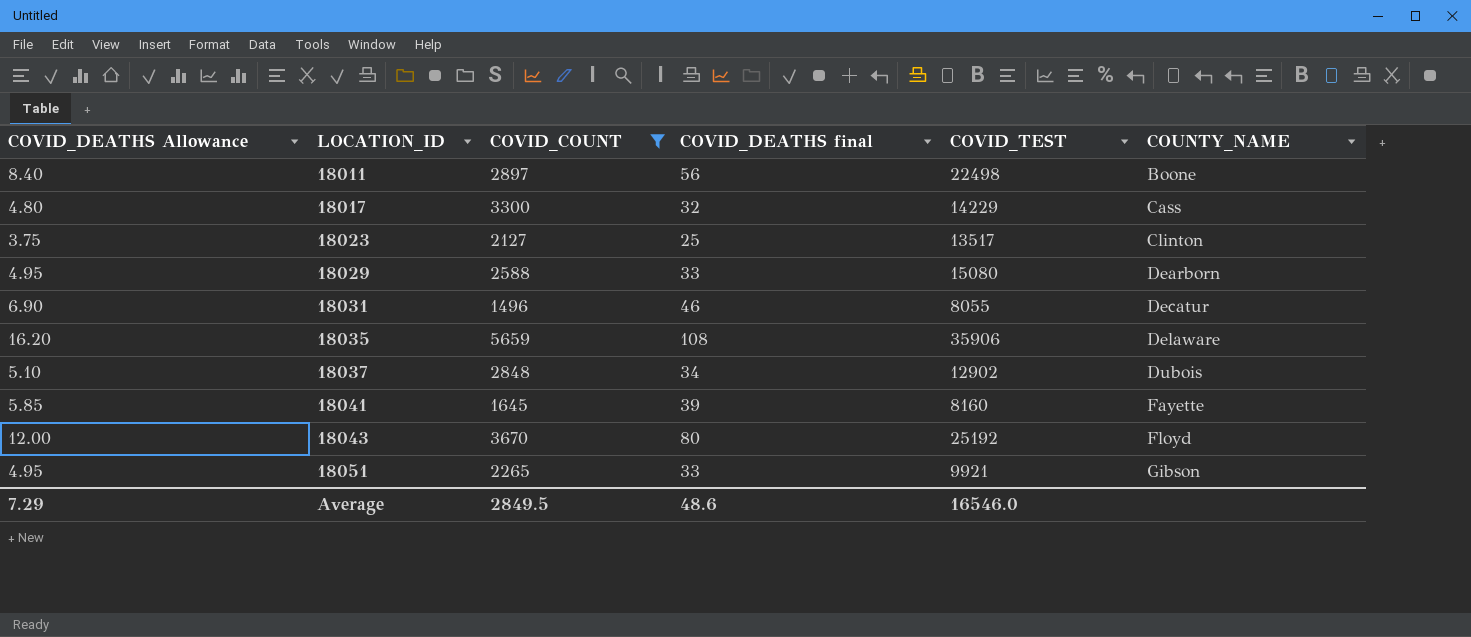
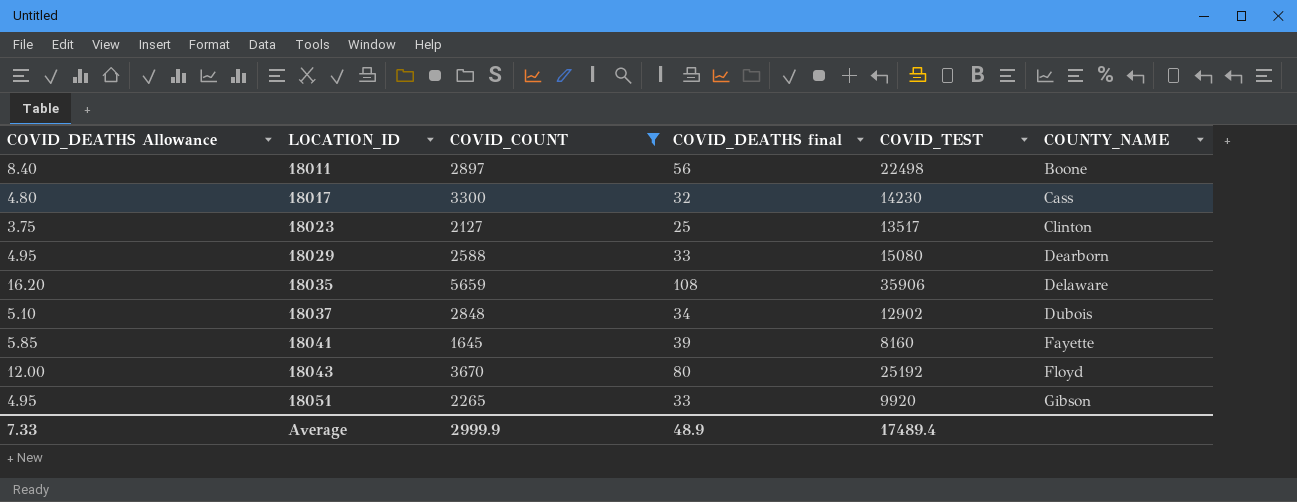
row 18031: 6.90 | 1496 | 46 | 8055 | Decatur -> none
18017 | COVID_TEST: 14229 -> 14230
18051 | COVID_TEST: 9921 -> 9920
Average | COVID_DEATHS Allowance: 7.29 -> 7.33
Average | COVID_COUNT: 2849.5 -> 2999.9
Average | COVID_DEATHS final: 48.6 -> 48.9
Average | COVID_TEST: 16546.0 -> 17489.4

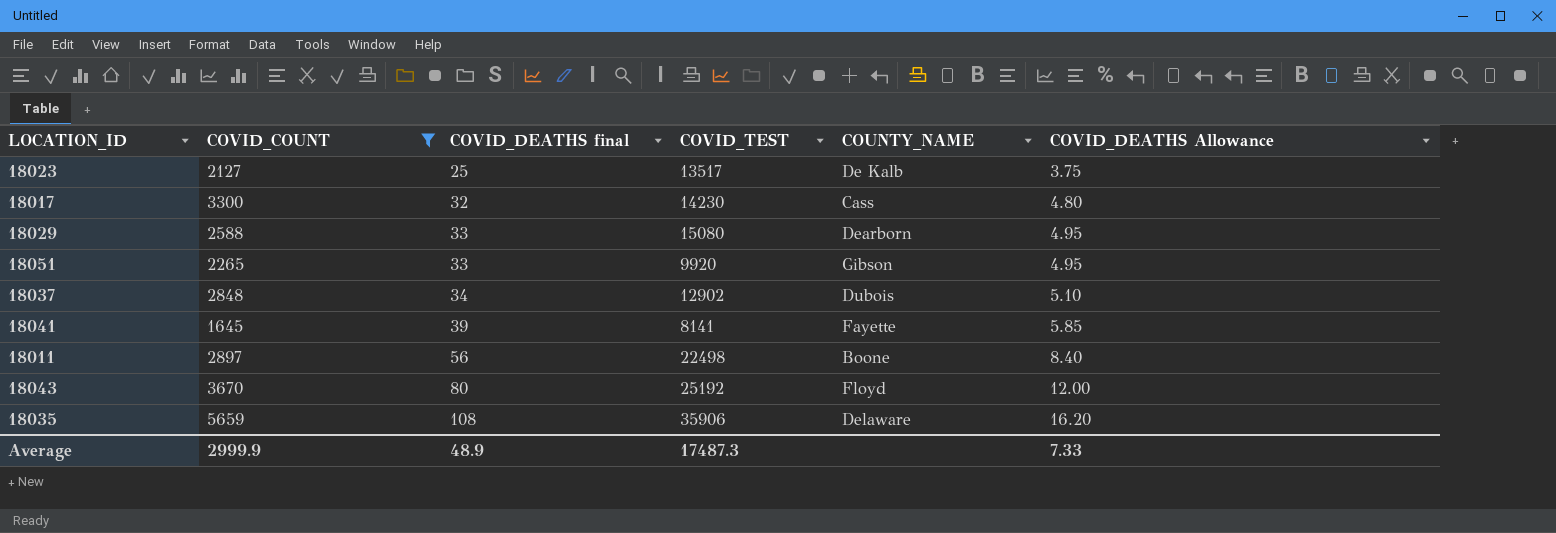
row order: LOCATION_ID ascending -> COVID_DEATHS final ascending
column COVID_DEATHS Allowance | position: 1 -> 6
18023 | COUNTY_NAME: Clinton -> De Kalb
18041 | COVID_TEST: 8160 -> 8141
Average | COVID_TEST: 17489.4 -> 17487.3

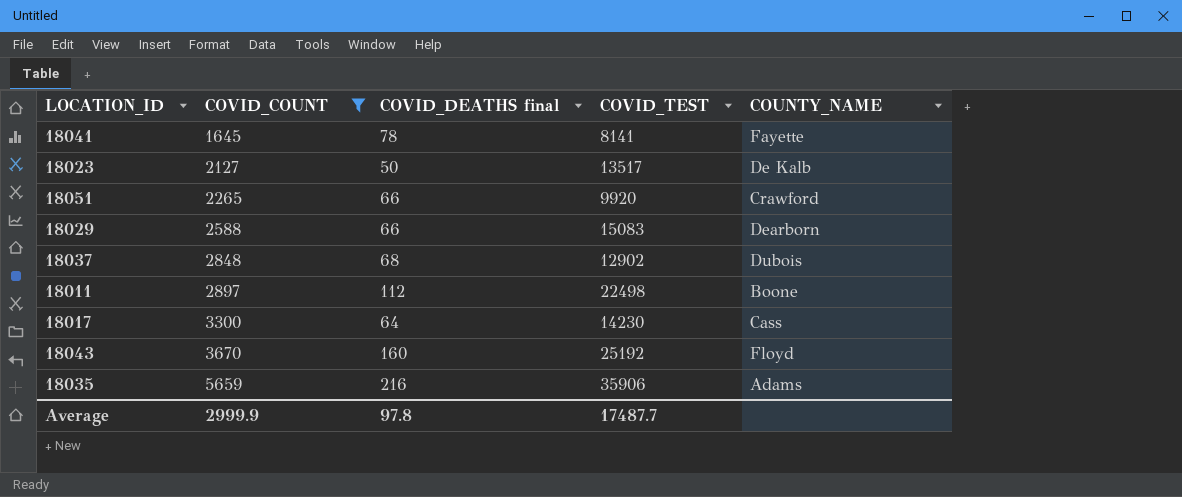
row order: COVID_DEATHS final ascending -> COVID_COUNT ascending
column COVID_DEATHS Allowance | formula: [COVID_DEATHS final] * 0.15 -> none
18041 | COVID_DEATHS final: 39 -> 78
18023 | COVID_DEATHS final: 25 -> 50
18051 | COVID_DEATHS final: 33 -> 66
18051 | COUNTY_NAME: Gibson -> Crawford
18029 | COVID_DEATHS final: 33 -> 66
18029 | COVID_TEST: 15080 -> 15083
18037 | COVID_DEATHS final: 34 -> 68
18011 | COVID_DEATHS final: 56 -> 112
18017 | COVID_DEATHS final: 32 -> 64
18043 | COVID_DEATHS final: 80 -> 160
18035 | COVID_DEATHS final: 108 -> 216
18035 | COUNTY_NAME: Delaware -> Adams
Average | COVID_DEATHS final: 48.9 -> 97.8
Average | COVID_TEST: 17487.3 -> 17487.7

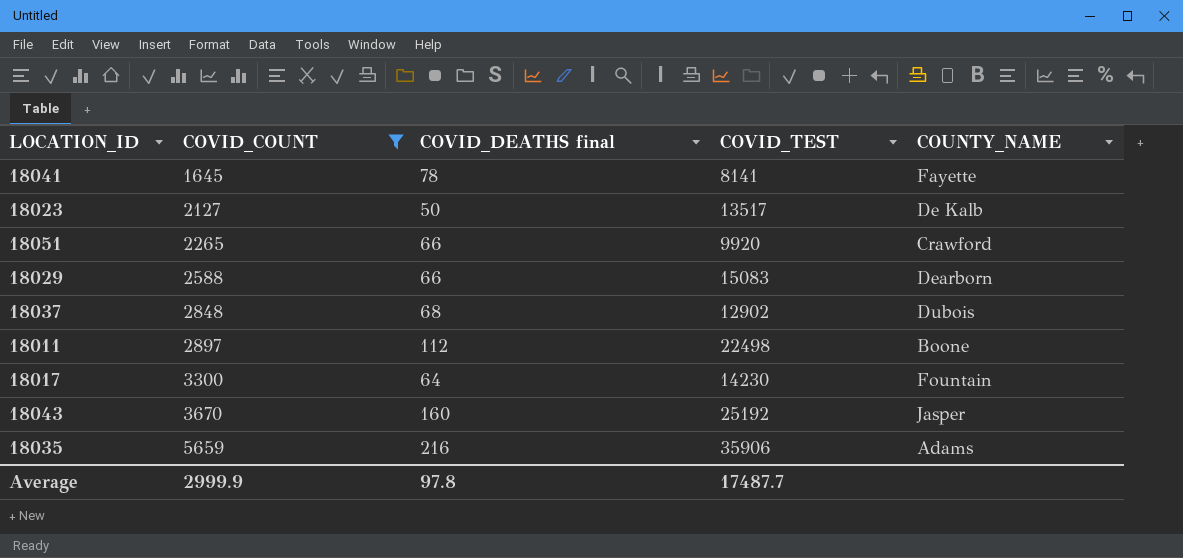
18017 | COUNTY_NAME: Cass -> Fountain
18043 | COUNTY_NAME: Floyd -> Jasper

